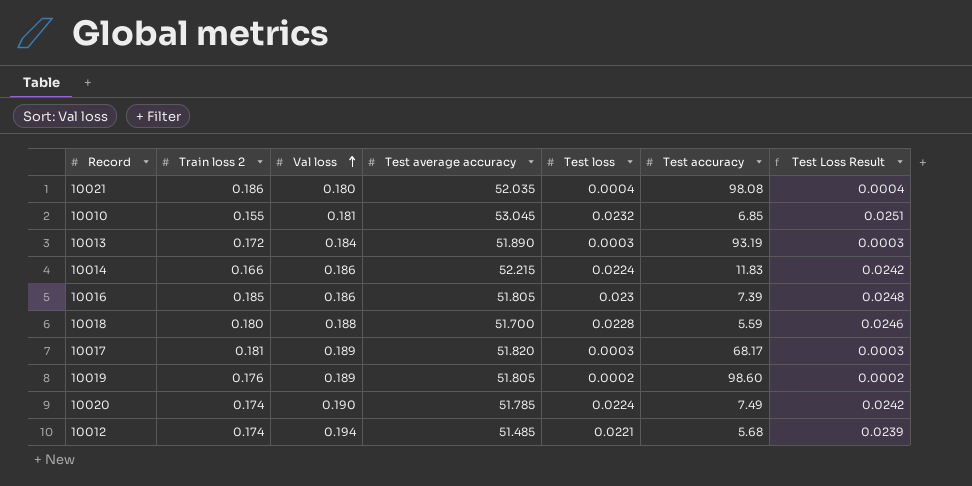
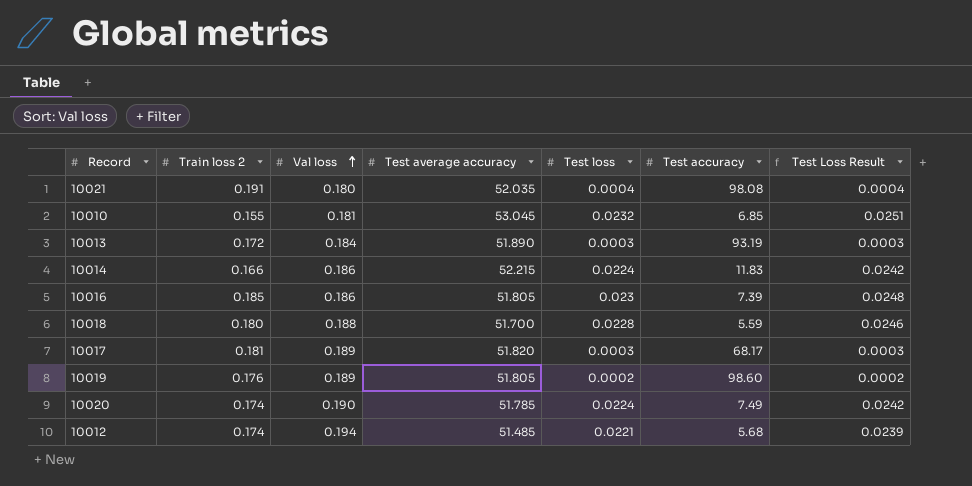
10021 | Train loss 2: 0.186 -> 0.191

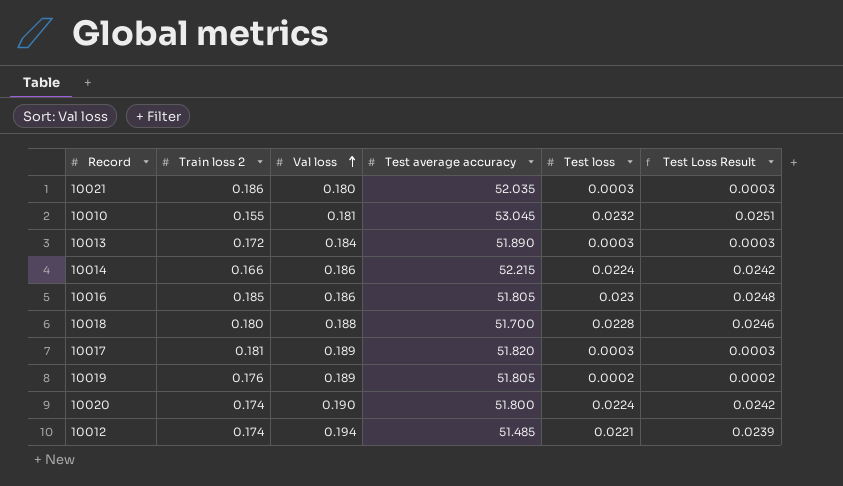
column Test accuracy | position: 6 -> none
10021 | Train loss 2: 0.191 -> 0.186
10021 | Test loss: 0.0004 -> 0.0003
10021 | Test Loss Result: 0.0004 -> 0.0003
10020 | Test average accuracy: 51.785 -> 51.800

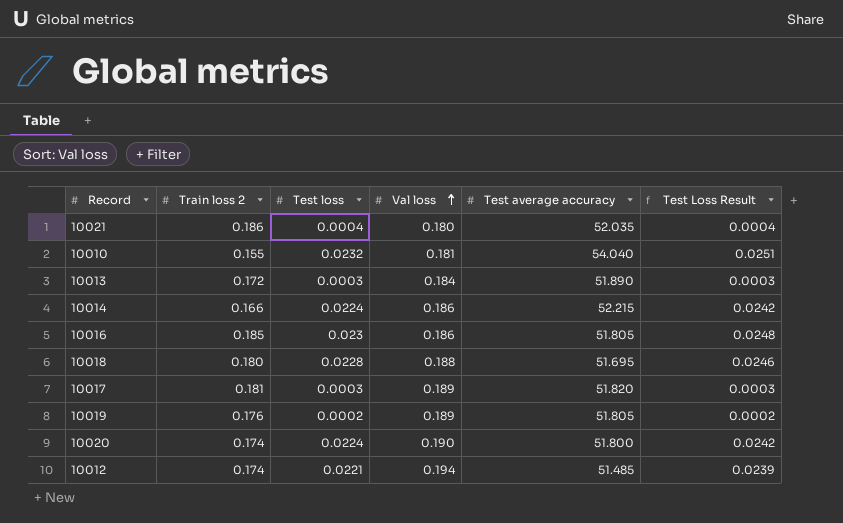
column Test loss | position: 5 -> 3
10021 | Test loss: 0.0003 -> 0.0004
10021 | Test Loss Result: 0.0003 -> 0.0004
10010 | Test average accuracy: 53.045 -> 54.040
10018 | Test average accuracy: 51.700 -> 51.695

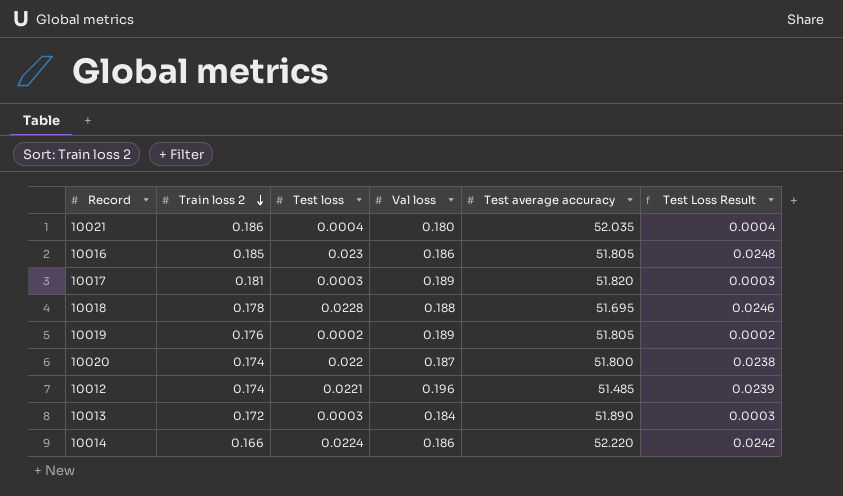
row order: Val loss ascending -> Train loss 2 descending
row 10010: 0.155 | 0.0232 | 0.181 | 54.040 | 0.0251 -> none
10018 | Train loss 2: 0.180 -> 0.178
10020 | Test loss: 0.0224 -> 0.022
10020 | Val loss: 0.190 -> 0.187
10020 | Test Loss Result: 0.0242 -> 0.0238
10012 | Val loss: 0.194 -> 0.196
10014 | Test average accuracy: 52.215 -> 52.220

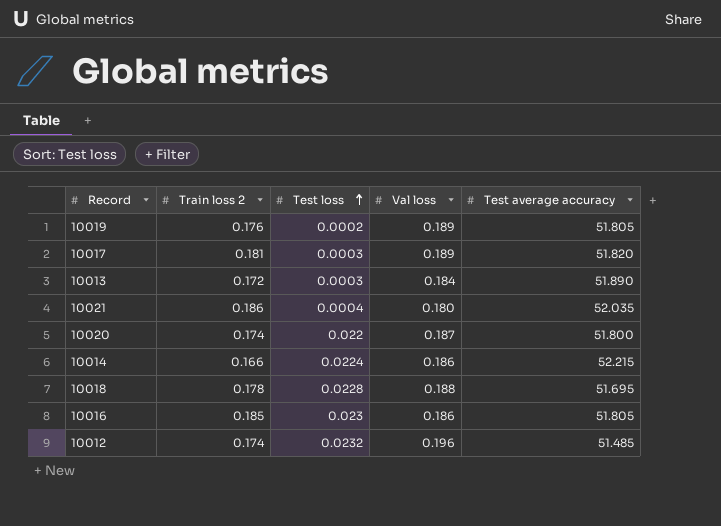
row order: Train loss 2 descending -> Test loss ascending
column Test Loss Result | formula: [Test loss] * 1.08 -> none
10014 | Test average accuracy: 52.220 -> 52.215
10012 | Test loss: 0.0221 -> 0.0232

